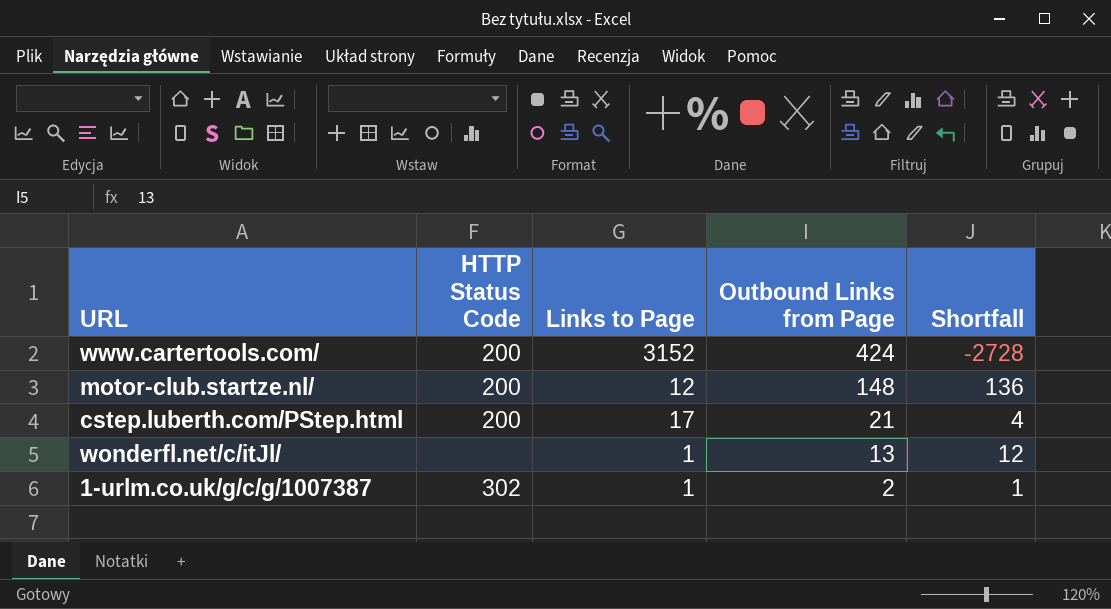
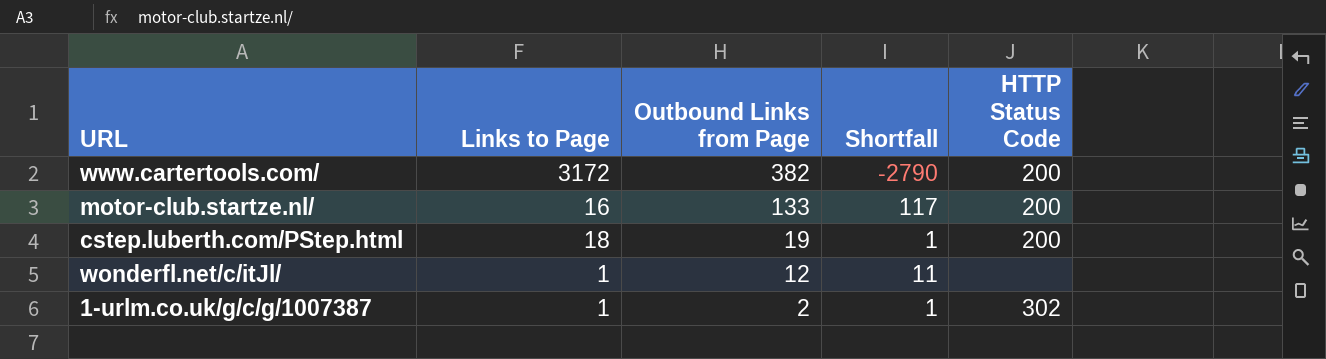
column HTTP Status Code | position: 2 -> 5
www.cartertools.com/ | Links to Page: 3152 -> 3172
www.cartertools.com/ | Outbound Links from Page: 424 -> 382
www.cartertools.com/ | Shortfall: -2728 -> -2790
motor-club.startze.nl/ | Links to Page: 12 -> 16
motor-club.startze.nl/ | Outbound Links from Page: 148 -> 133
motor-club.startze.nl/ | Shortfall: 136 -> 117
cstep.luberth.com/PStep.html | Links to Page: 17 -> 18
cstep.luberth.com/PStep.html | Outbound Links from Page: 21 -> 19
cstep.luberth.com/PStep.html | Shortfall: 4 -> 1
wonderfl.net/c/itJl/ | Outbound Links from Page: 13 -> 12
wonderfl.net/c/itJl/ | Shortfall: 12 -> 11

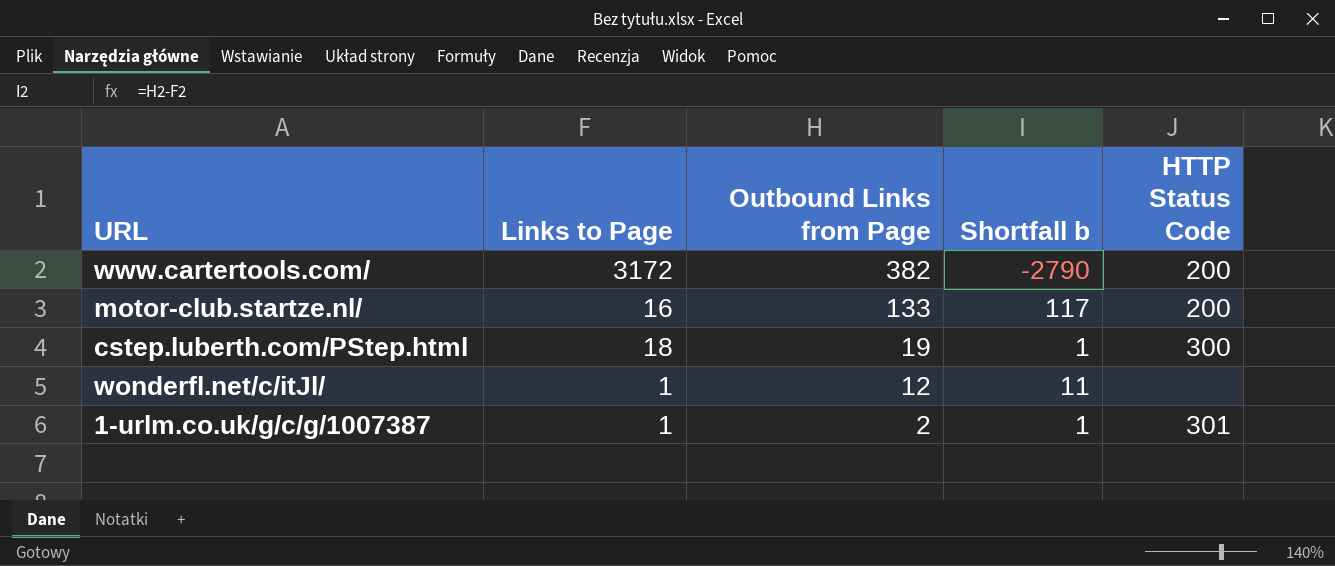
column name: Shortfall -> Shortfall b
cstep.luberth.com/PStep.html | HTTP Status Code: 200 -> 300
1-urlm.co.uk/g/c/g/1007387 | HTTP Status Code: 302 -> 301

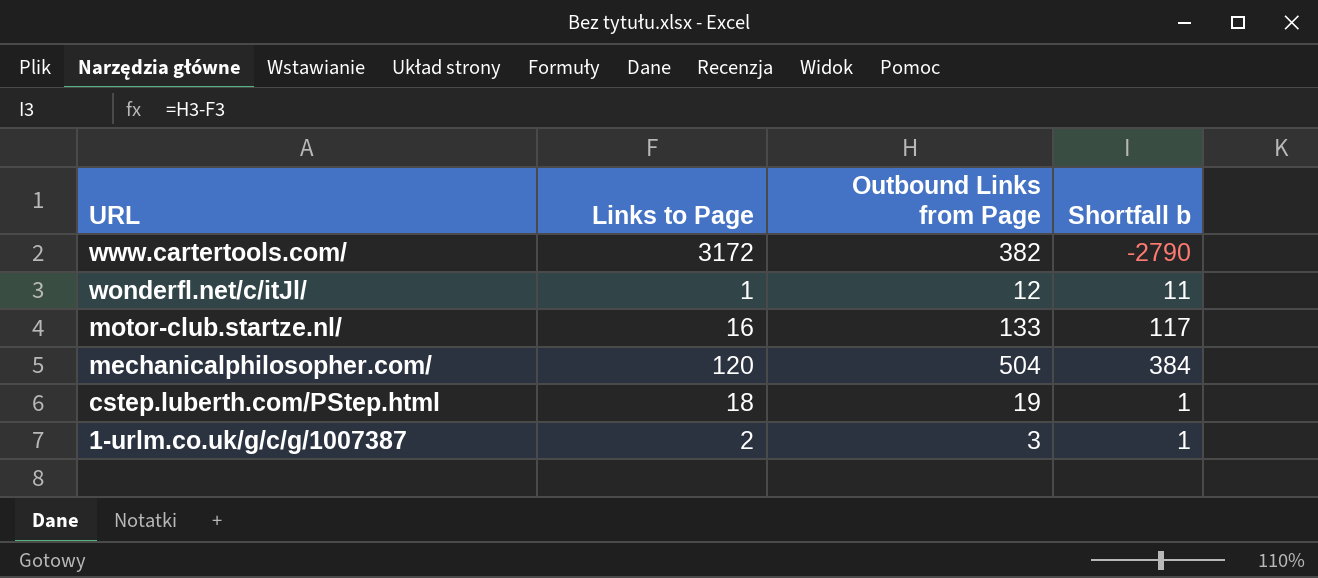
row order: Outbound Links from Page descending -> URL descending
column HTTP Status Code | position: 5 -> none
row mechanicalphilosopher.com/: none -> 120 | 504 | 384
1-urlm.co.uk/g/c/g/1007387 | Links to Page: 1 -> 2
1-urlm.co.uk/g/c/g/1007387 | Outbound Links from Page: 2 -> 3

